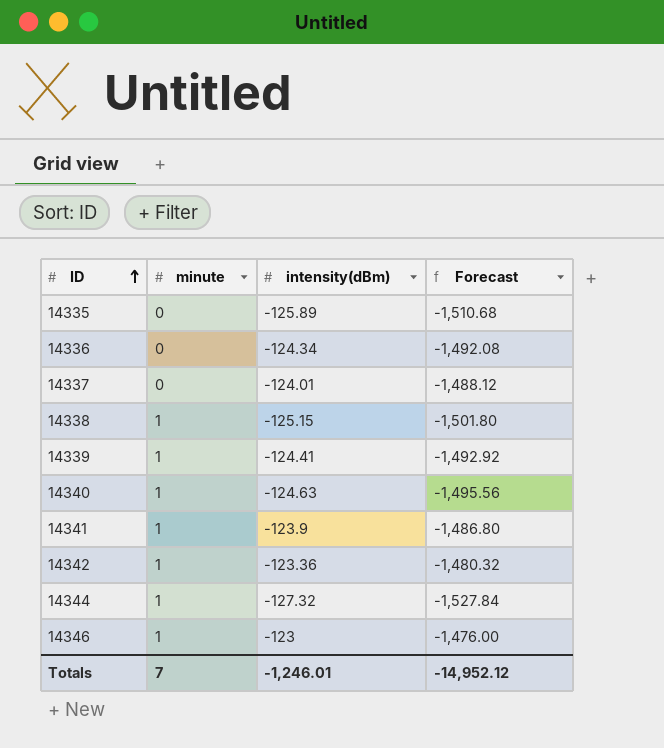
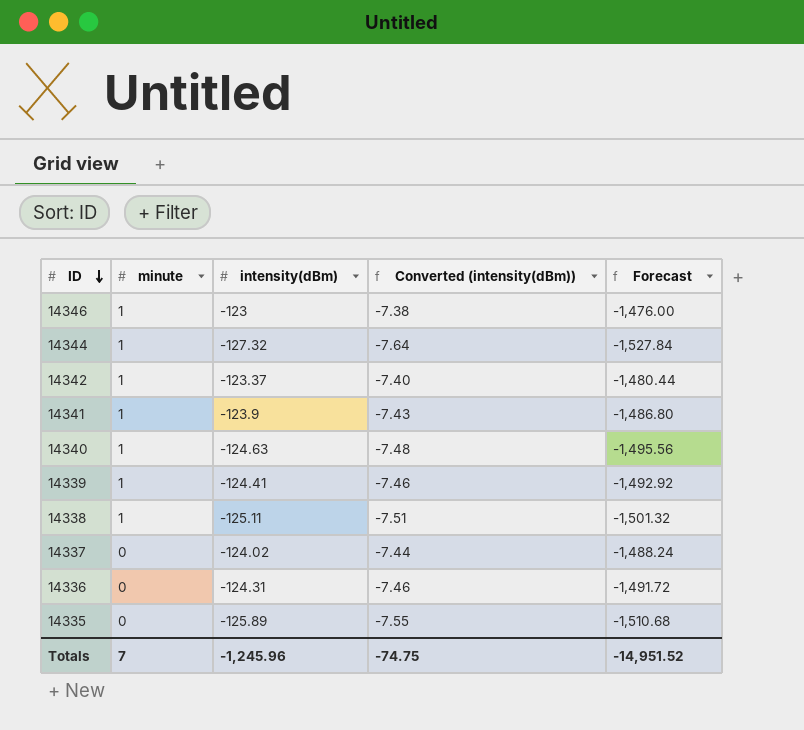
row order: ID ascending -> ID descending
column Converted (intensity(dBm)) | formula: none -> [intensity(dBm)] * 0.06
14342 | intensity(dBm): -123.36 -> -123.37
14342 | Forecast: -1,480.32 -> -1,480.44
14338 | intensity(dBm): -125.15 -> -125.11
14338 | Forecast: -1,501.80 -> -1,501.32
14337 | intensity(dBm): -124.01 -> -124.02
14337 | Forecast: -1,488.12 -> -1,488.24
14336 | intensity(dBm): -124.34 -> -124.31
14336 | Forecast: -1,492.08 -> -1,491.72
Totals | intensity(dBm): -1,246.01 -> -1,245.96
Totals | Forecast: -14,952.12 -> -14,951.52

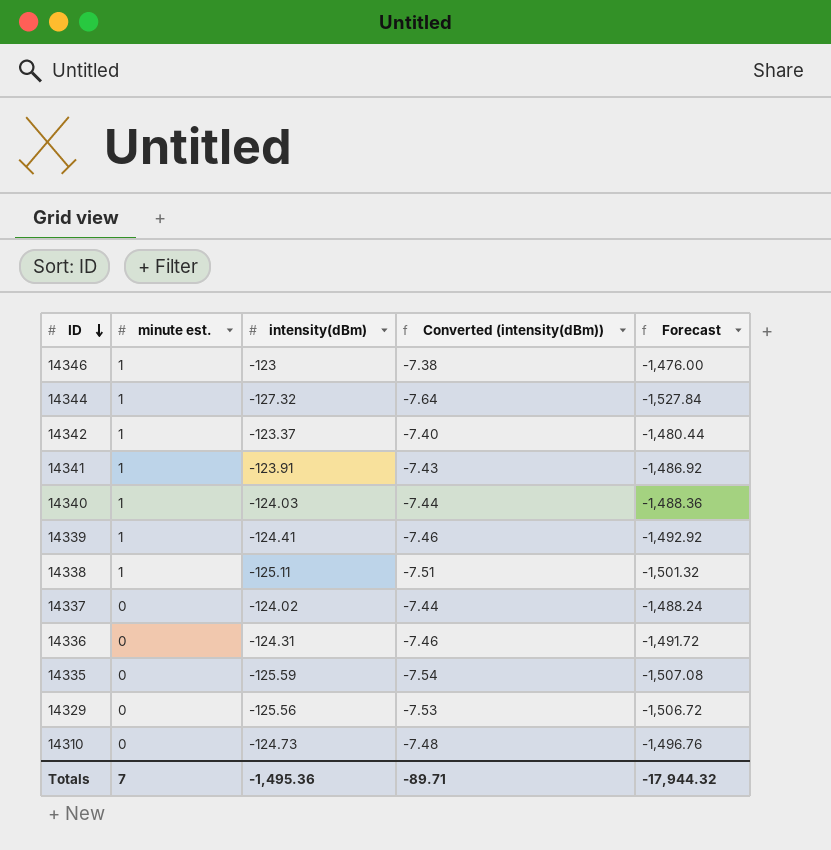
column name: minute -> minute est.
14341 | intensity(dBm): -123.9 -> -123.91
14341 | Forecast: -1,486.80 -> -1,486.92
14340 | intensity(dBm): -124.63 -> -124.03
14340 | Converted (intensity(dBm)): -7.48 -> -7.44
14340 | Forecast: -1,495.56 -> -1,488.36
14335 | intensity(dBm): -125.89 -> -125.59
14335 | Converted (intensity(dBm)): -7.55 -> -7.54
14335 | Forecast: -1,510.68 -> -1,507.08
row 14329: none -> 0 | -125.56 | -7.53 | -1,506.72
row 14310: none -> 0 | -124.73 | -7.48 | -1,496.76
Totals | intensity(dBm): -1,245.96 -> -1,495.36
Totals | Converted (intensity(dBm)): -74.75 -> -89.71
Totals | Forecast: -14,951.52 -> -17,944.32

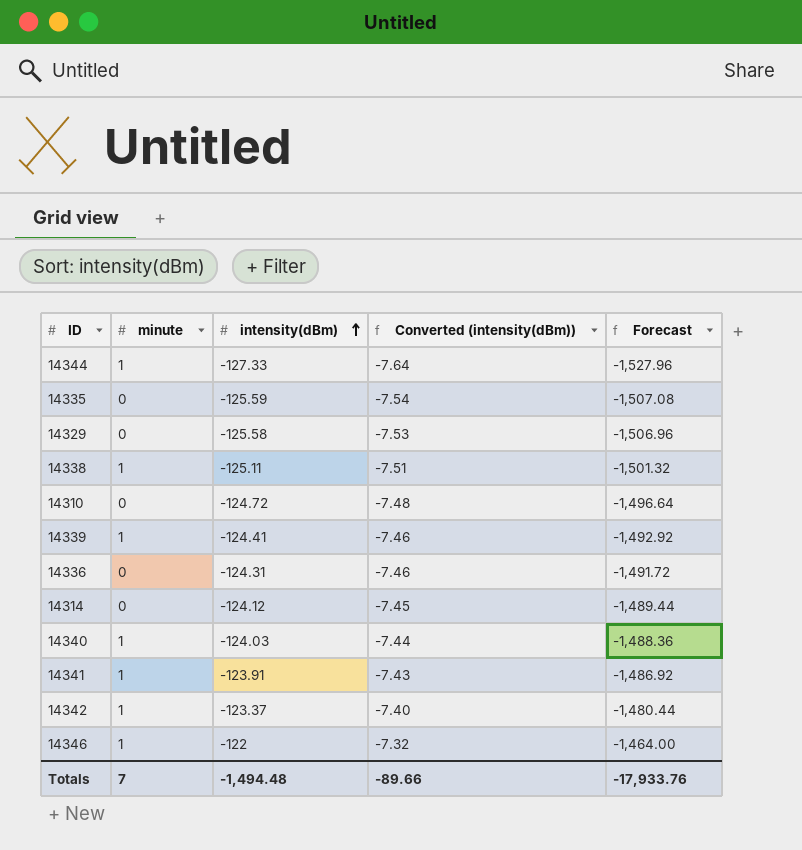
row order: ID descending -> intensity(dBm) ascending
column name: minute est. -> minute
row 14337: 0 | -124.02 | -7.44 | -1,488.24 -> none
14344 | intensity(dBm): -127.32 -> -127.33
14344 | Forecast: -1,527.84 -> -1,527.96
14329 | intensity(dBm): -125.56 -> -125.58
14329 | Forecast: -1,506.72 -> -1,506.96
14310 | intensity(dBm): -124.73 -> -124.72
14310 | Forecast: -1,496.76 -> -1,496.64
row 14314: none -> 0 | -124.12 | -7.45 | -1,489.44
14346 | intensity(dBm): -123 -> -122
14346 | Converted (intensity(dBm)): -7.38 -> -7.32
14346 | Forecast: -1,476.00 -> -1,464.00
Totals | intensity(dBm): -1,495.36 -> -1,494.48
Totals | Converted (intensity(dBm)): -89.71 -> -89.66
Totals | Forecast: -17,944.32 -> -17,933.76

